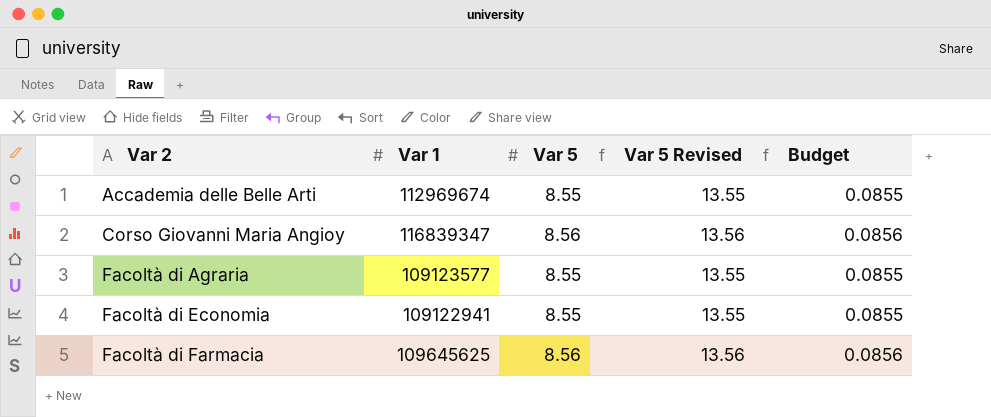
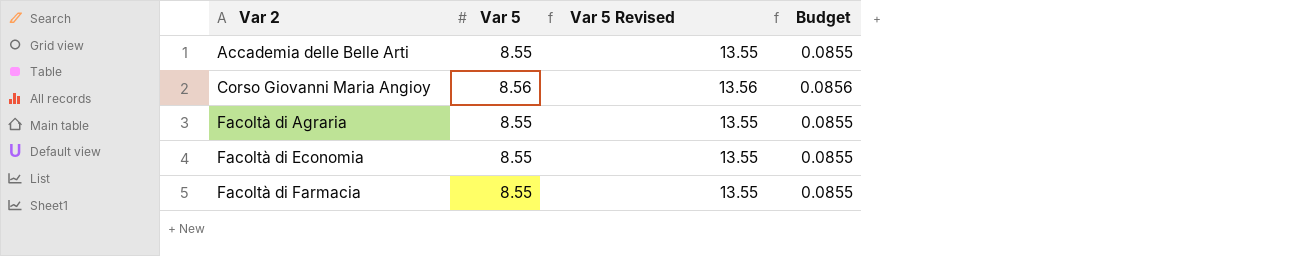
column Var 1 | position: 2 -> none
Facoltà di Farmacia | Var 5: 8.56 -> 8.55
Facoltà di Farmacia | Var 5 Revised: 13.56 -> 13.55
Facoltà di Farmacia | Budget: 0.0856 -> 0.0855

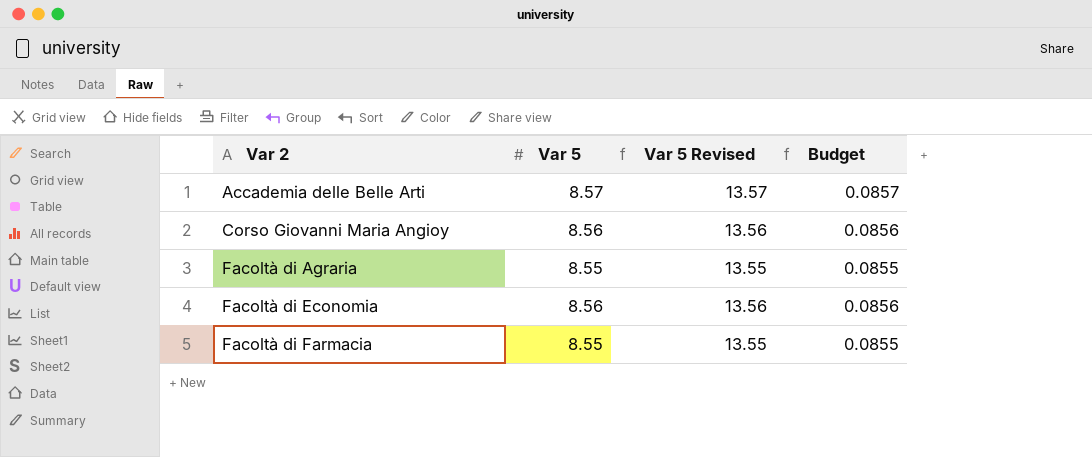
Accademia delle Belle Arti | Var 5: 8.55 -> 8.57
Accademia delle Belle Arti | Var 5 Revised: 13.55 -> 13.57
Accademia delle Belle Arti | Budget: 0.0855 -> 0.0857
Facoltà di Economia | Var 5: 8.55 -> 8.56
Facoltà di Economia | Var 5 Revised: 13.55 -> 13.56
Facoltà di Economia | Budget: 0.0855 -> 0.0856

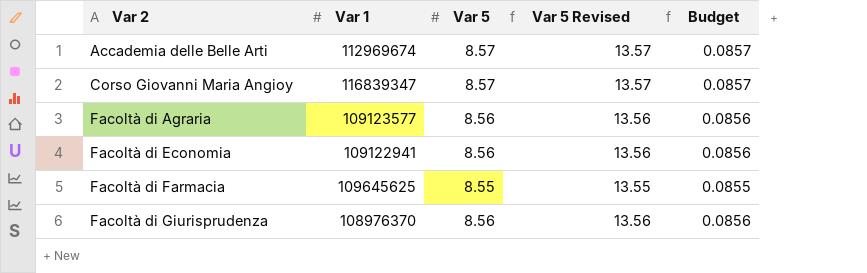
column Var 1 | position: none -> 2
Corso Giovanni Maria Angioy | Var 5: 8.56 -> 8.57
Corso Giovanni Maria Angioy | Var 5 Revised: 13.56 -> 13.57
Corso Giovanni Maria Angioy | Budget: 0.0856 -> 0.0857
Facoltà di Agraria | Var 5: 8.55 -> 8.56
Facoltà di Agraria | Var 5 Revised: 13.55 -> 13.56
Facoltà di Agraria | Budget: 0.0855 -> 0.0856
row Facoltà di Giurisprudenza: none -> 108976370 | 8.56 | 13.56 | 0.0856

